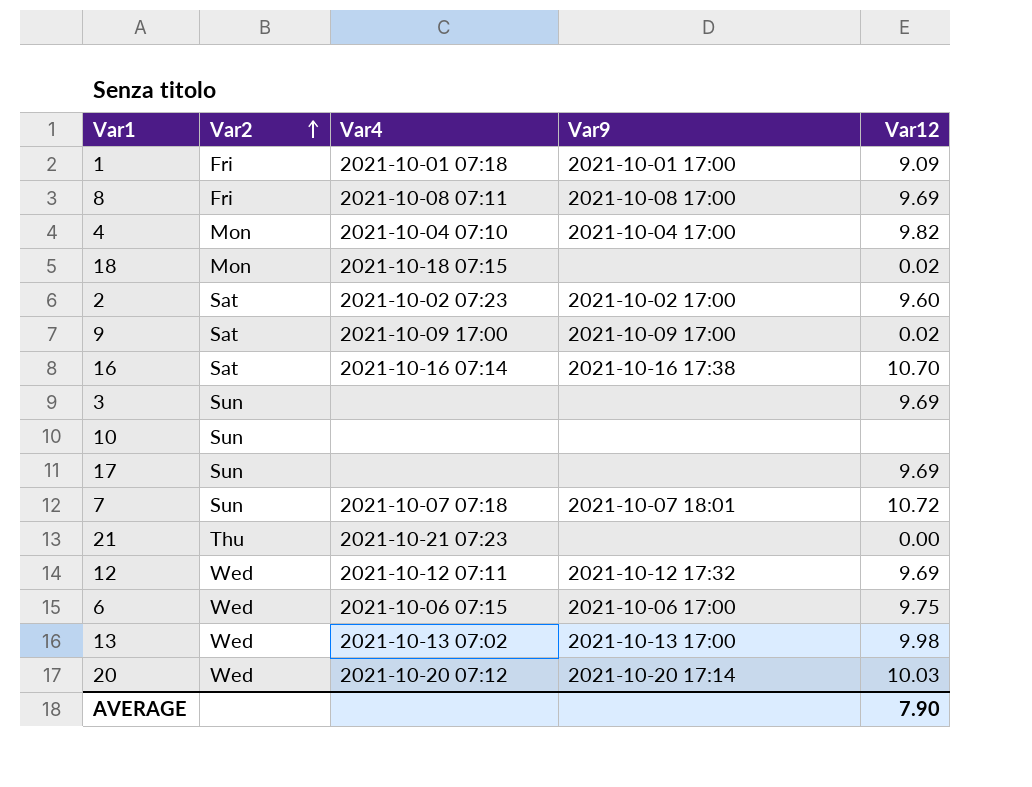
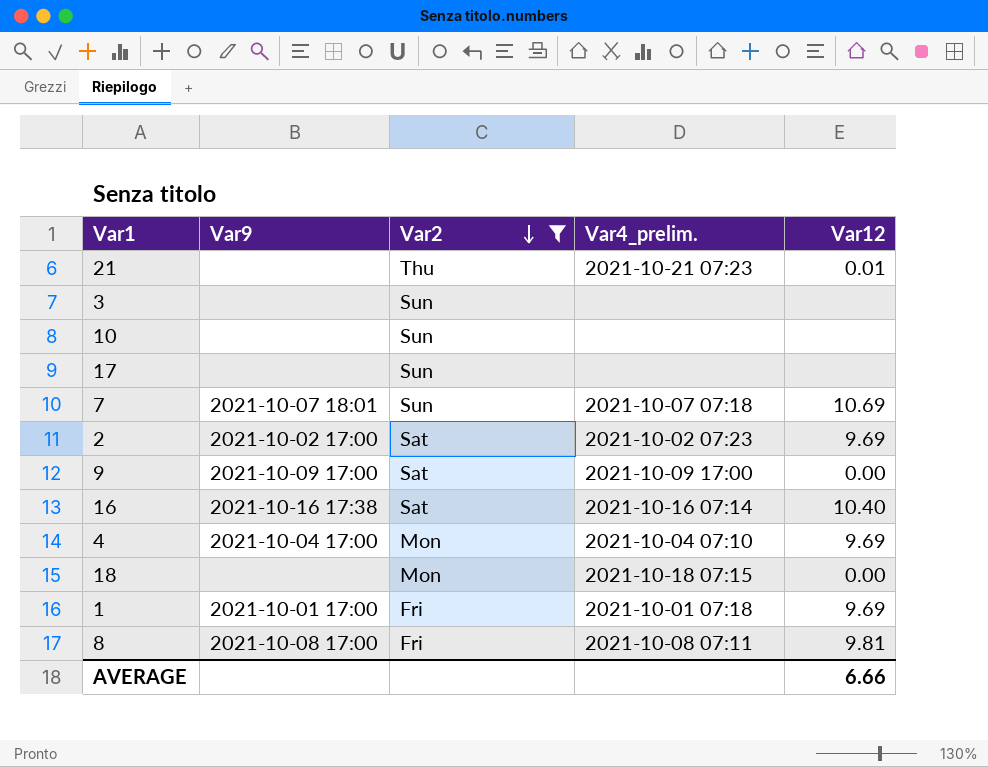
filter: none -> Var2 != Wed
row order: Var2 ascending -> Var2 descending
column Var9 | position: 4 -> 2
column name: Var4 -> Var4_prelim.
21 | Var12: 0.00 -> 0.01
3 | Var12: 9.69 -> none
17 | Var12: 9.69 -> none
7 | Var12: 10.72 -> 10.69
2 | Var12: 9.60 -> 9.69
9 | Var12: 0.02 -> 0.00
16 | Var12: 10.70 -> 10.40
4 | Var12: 9.82 -> 9.69
18 | Var12: 0.02 -> 0.00
1 | Var12: 9.09 -> 9.69
8 | Var12: 9.69 -> 9.81
AVERAGE | Var12: 7.90 -> 6.66

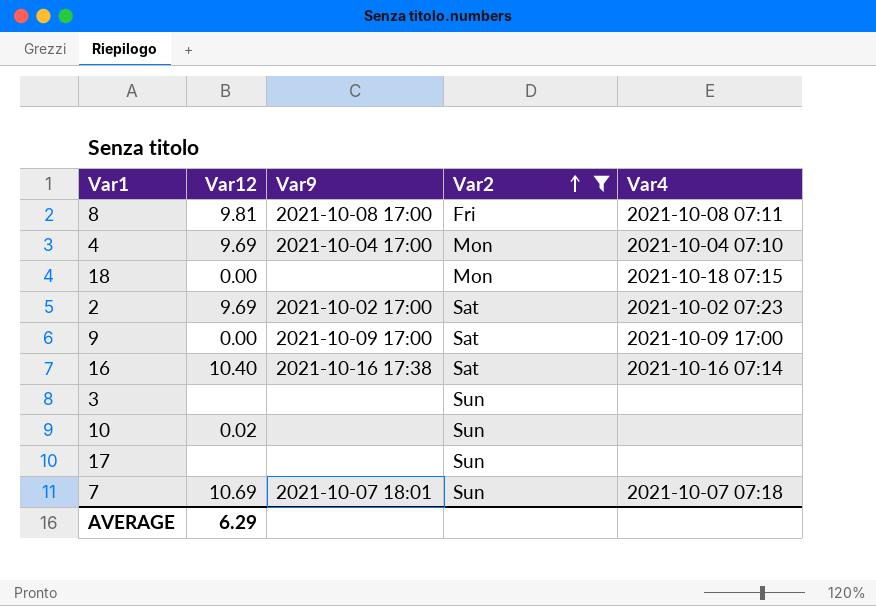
row order: Var2 descending -> Var2 ascending
column Var12 | position: 5 -> 2
column name: Var4_prelim. -> Var4
row 21: none | Thu | 2021-10-21 07:23 | 0.01 -> none
row 1: 2021-10-01 17:00 | Fri | 2021-10-01 07:18 | 9.69 -> none
10 | Var12: none -> 0.02
AVERAGE | Var12: 6.66 -> 6.29

